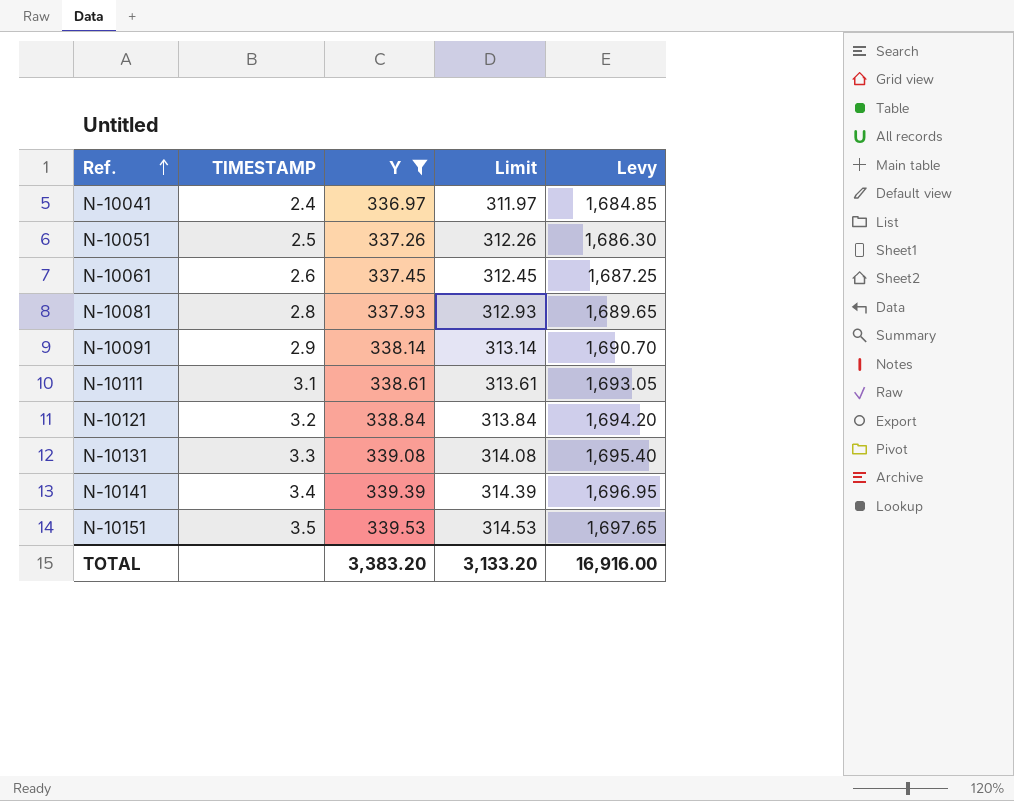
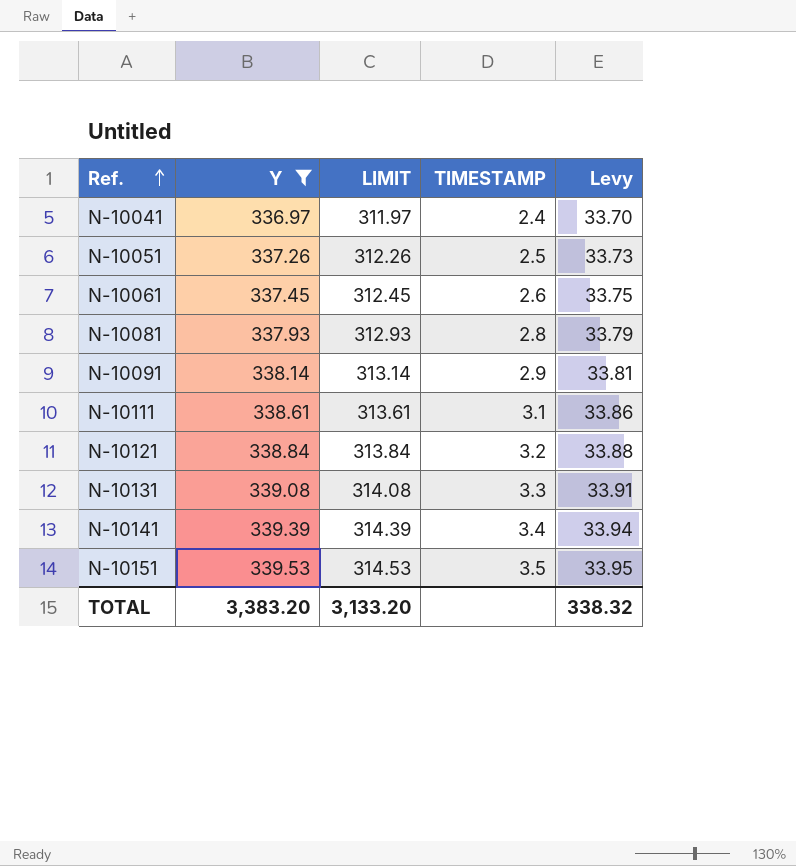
column name: Limit -> LIMIT
column TIMESTAMP | position: 2 -> 4
column Levy | formula: [Y] * 5 -> [Y] * 0.1
TOTAL | Levy: 16,916.00 -> 338.32

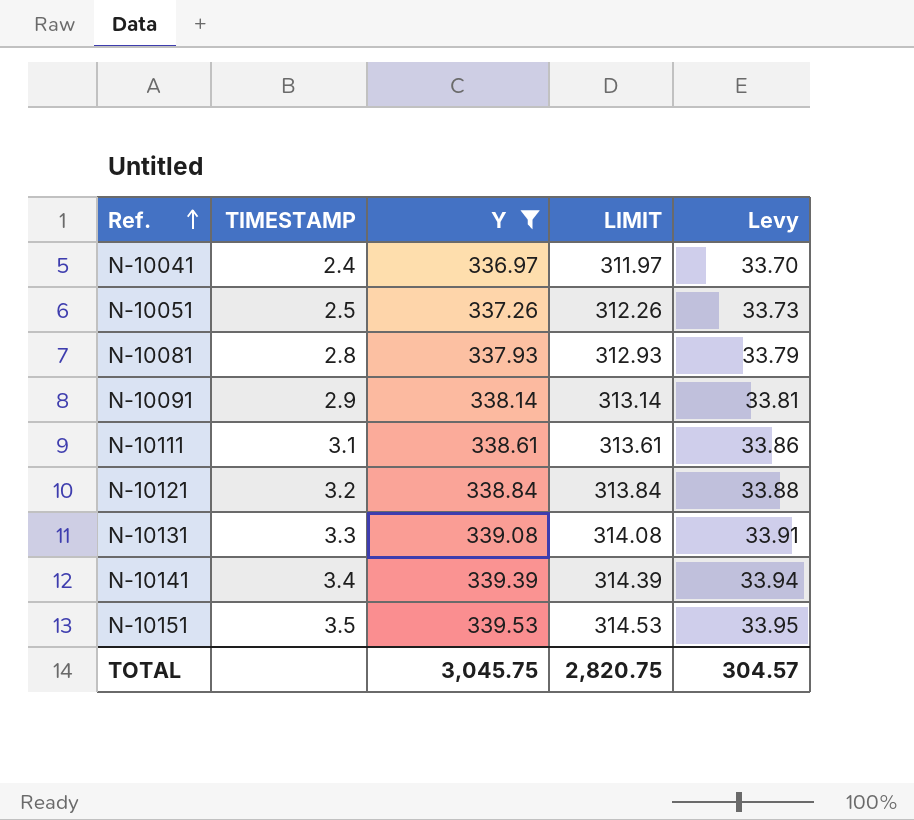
column TIMESTAMP | position: 4 -> 2
row N-10061: 337.45 | 312.45 | 2.6 | 33.75 -> none
TOTAL | Y: 3,383.20 -> 3,045.75
TOTAL | LIMIT: 3,133.20 -> 2,820.75
TOTAL | Levy: 338.32 -> 304.57

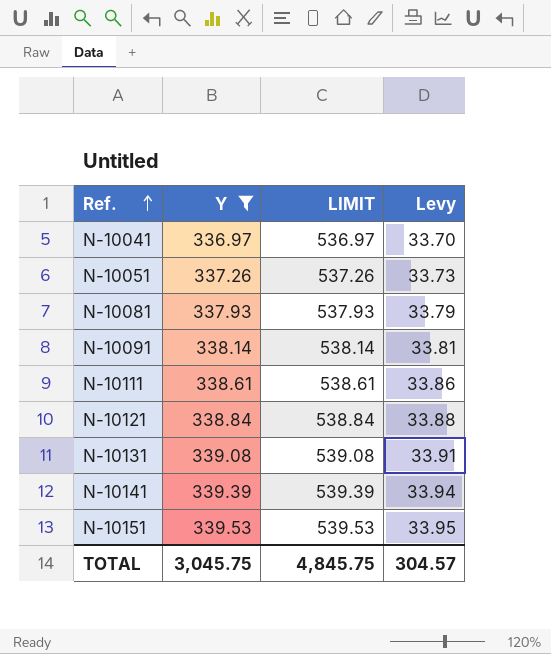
column TIMESTAMP | position: 2 -> none
column LIMIT | formula: [Y] - 25 -> [Y] + 200
TOTAL | LIMIT: 2,820.75 -> 4,845.75

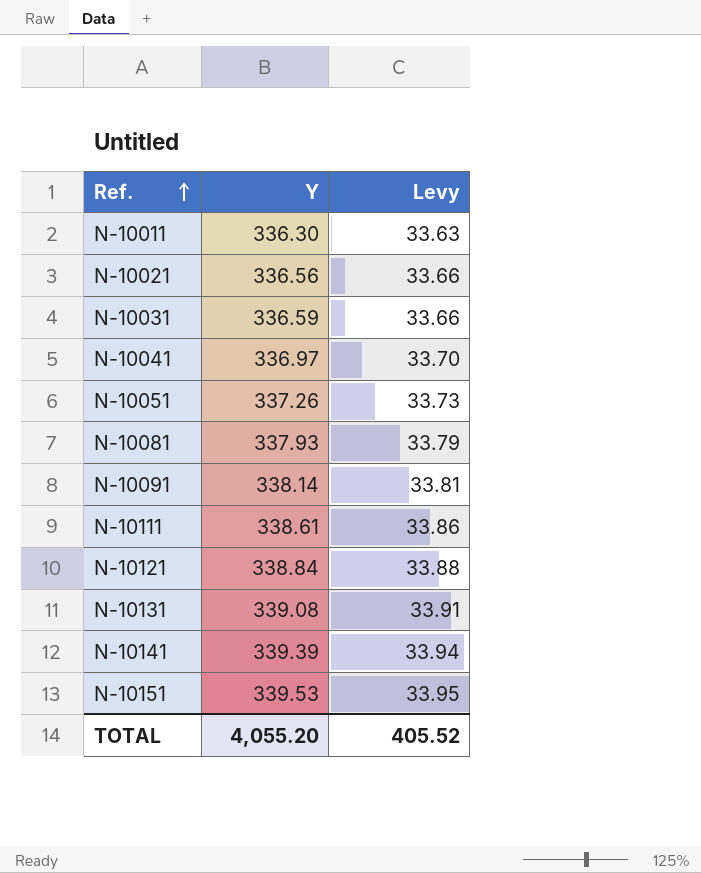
filter: Y >= 336.97 -> none
column LIMIT | formula: [Y] + 200 -> none
TOTAL | Y: 3,045.75 -> 4,055.20
TOTAL | Levy: 304.57 -> 405.52

